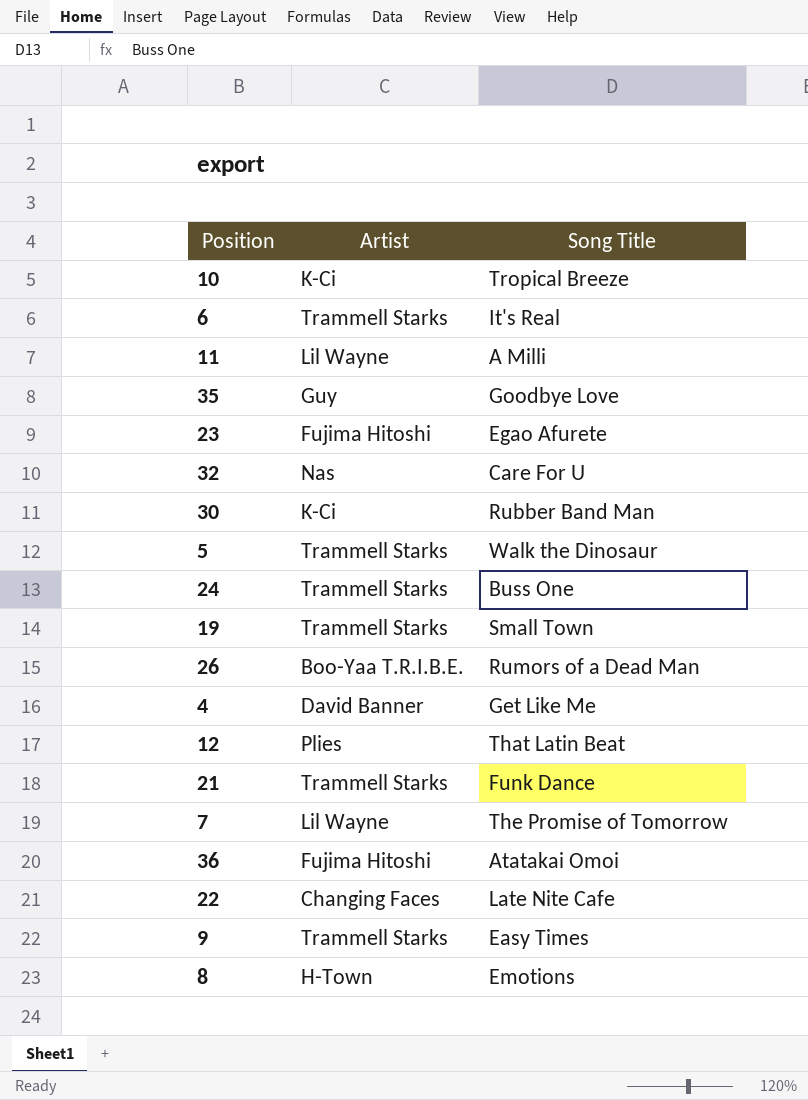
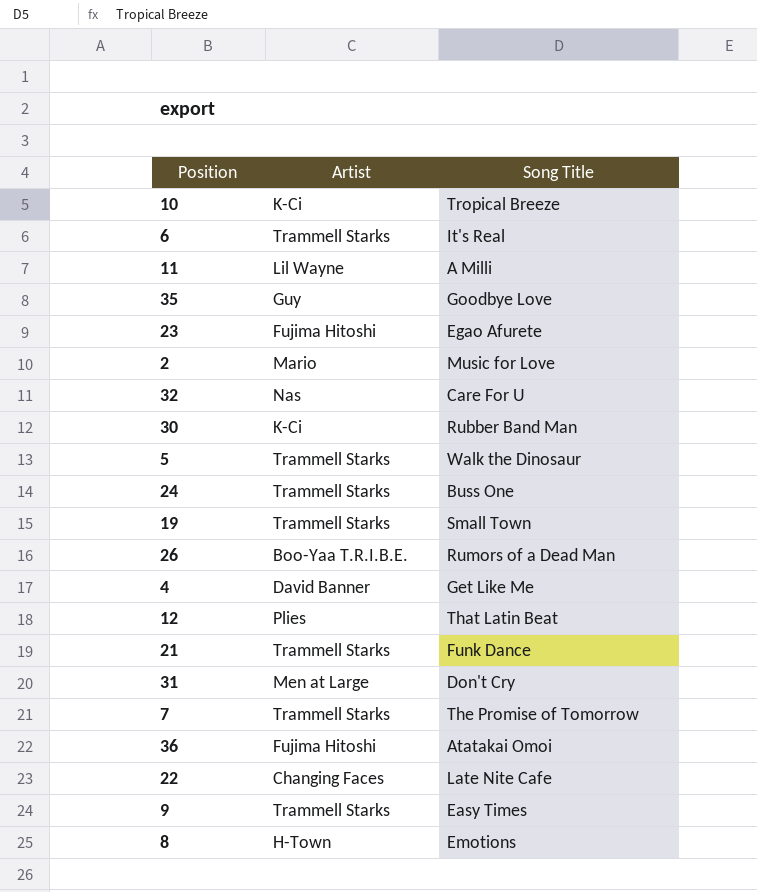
row 2: none -> Mario | Music for Love
row 31: none -> Men at Large | Don't Cry
7 | Artist: Lil Wayne -> Trammell Starks

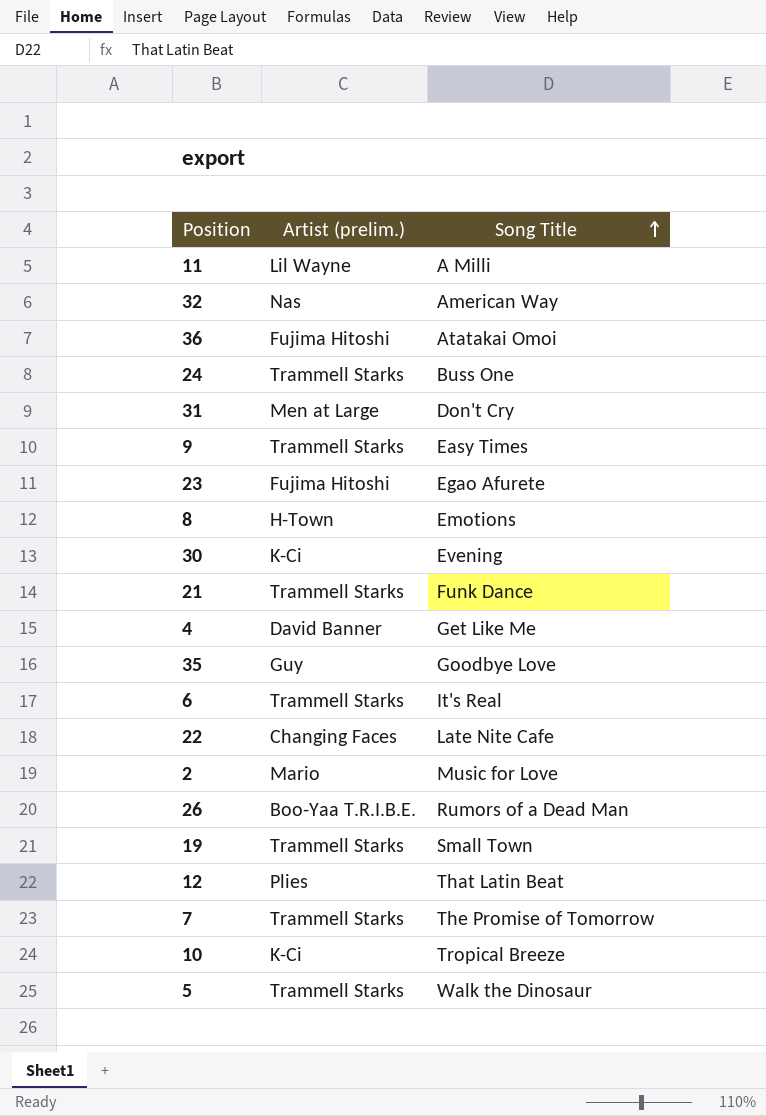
row order: none -> Song Title ascending
column name: Artist -> Artist (prelim.)
32 | Song Title: Care For U -> American Way
30 | Song Title: Rubber Band Man -> Evening

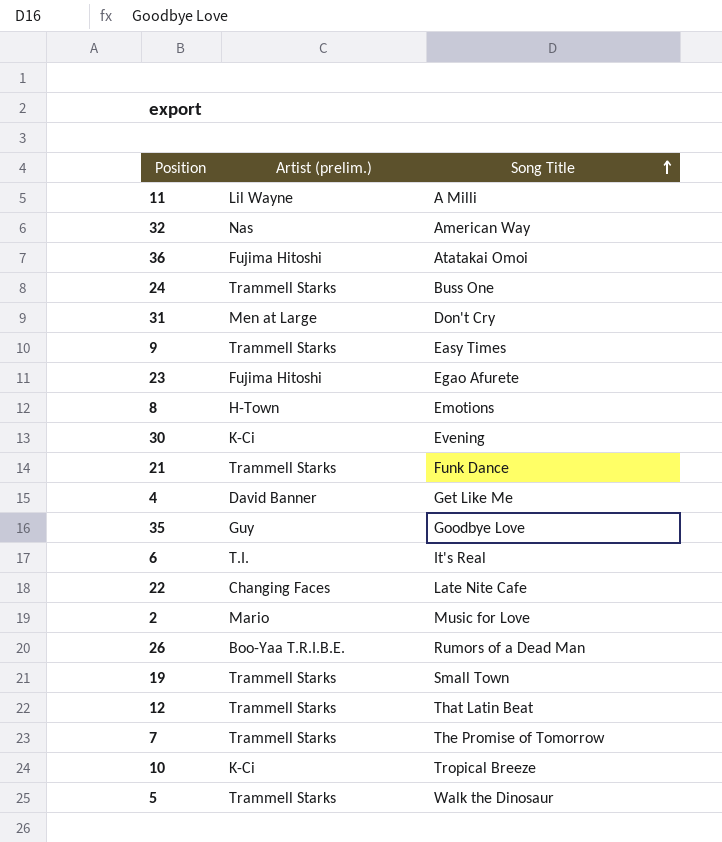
6 | Artist (prelim.): Trammell Starks -> T.I.
12 | Artist (prelim.): Plies -> Trammell Starks

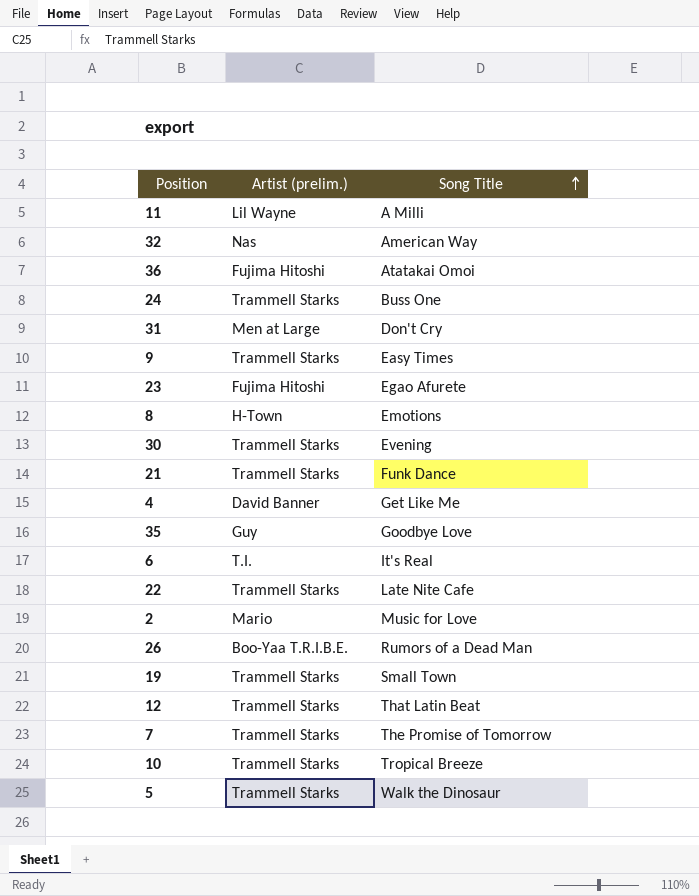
30 | Artist (prelim.): K-Ci -> Trammell Starks
22 | Artist (prelim.): Changing Faces -> Trammell Starks
10 | Artist (prelim.): K-Ci -> Trammell Starks

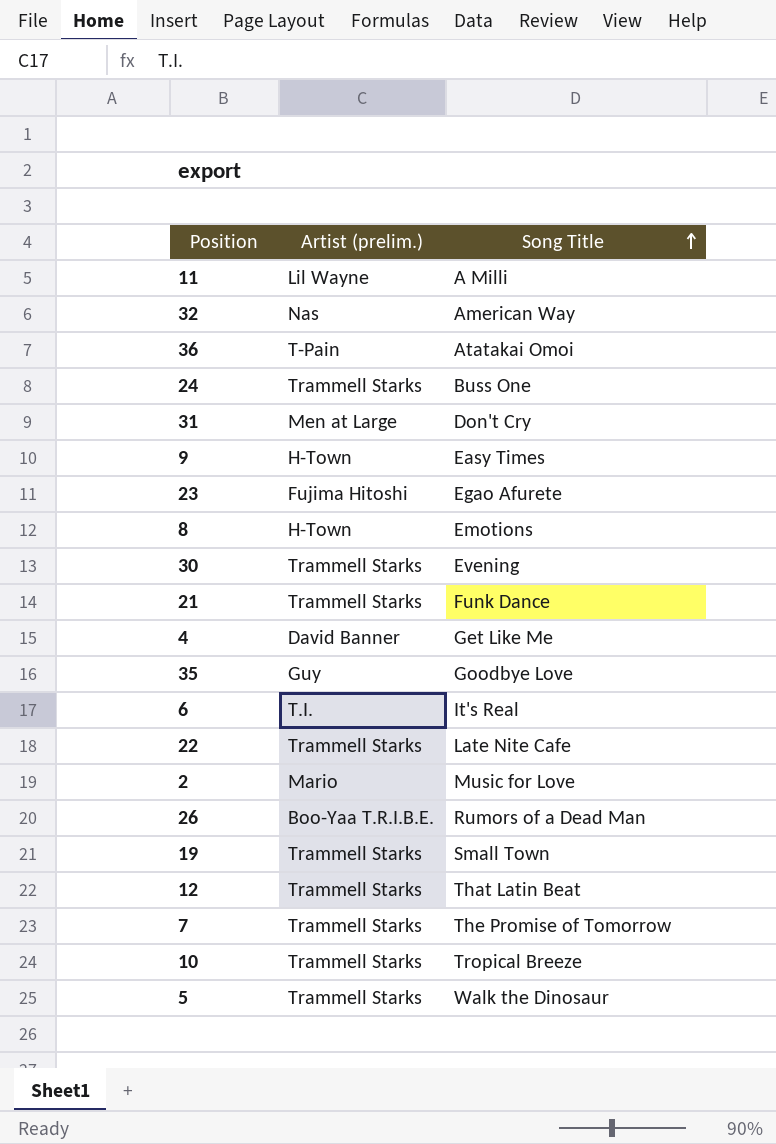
36 | Artist (prelim.): Fujima Hitoshi -> T-Pain
9 | Artist (prelim.): Trammell Starks -> H-Town

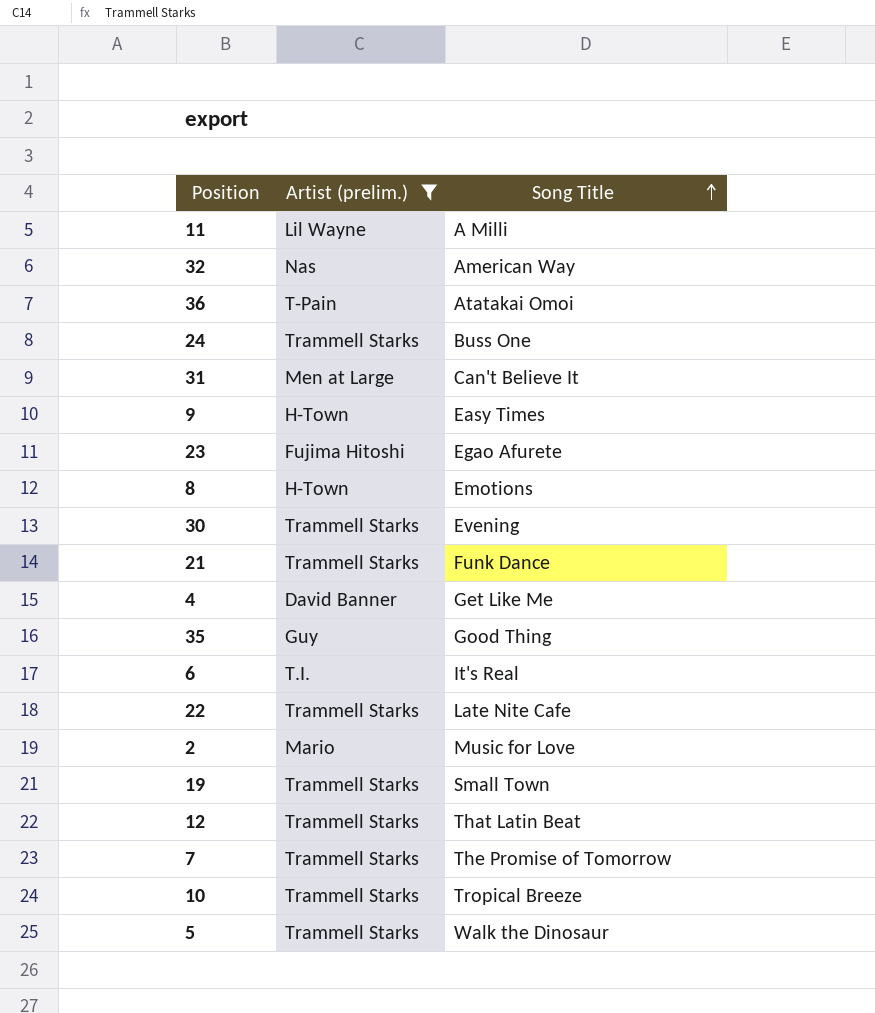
filter: none -> Artist (prelim.) != Boo-Yaa T.R.I.B.E.
31 | Song Title: Don't Cry -> Can't Believe It
35 | Song Title: Goodbye Love -> Good Thing

